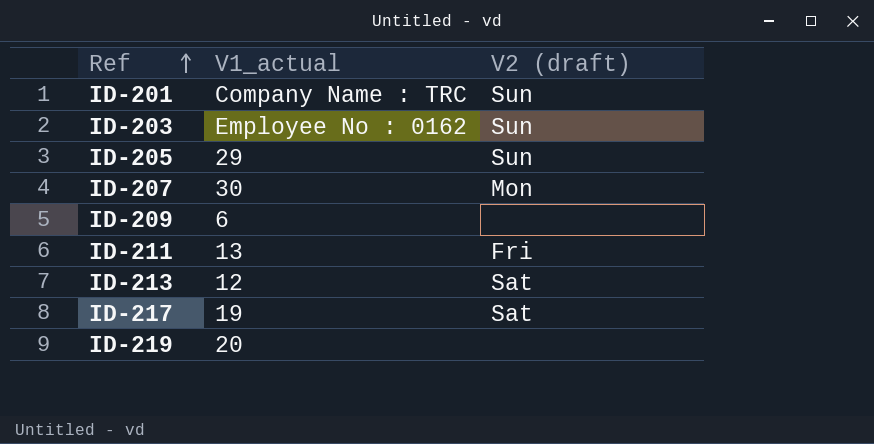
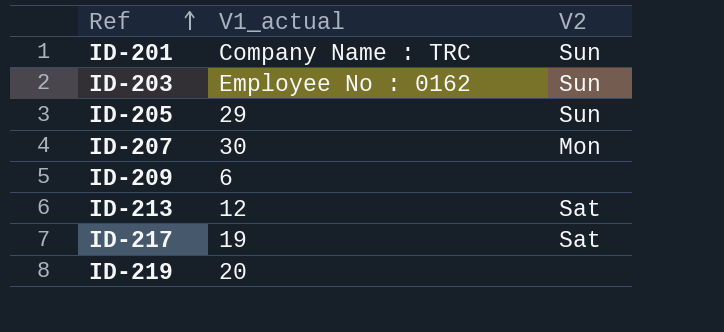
column name: V2 (draft) -> V2
row ID-211: 13 | Fri -> none

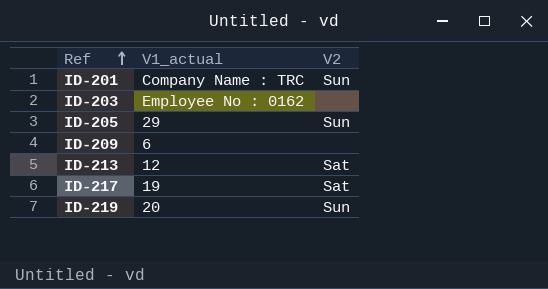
row ID-207: 30 | Mon -> none
ID-203 | V2: Sun -> none
ID-219 | V2: none -> Sun

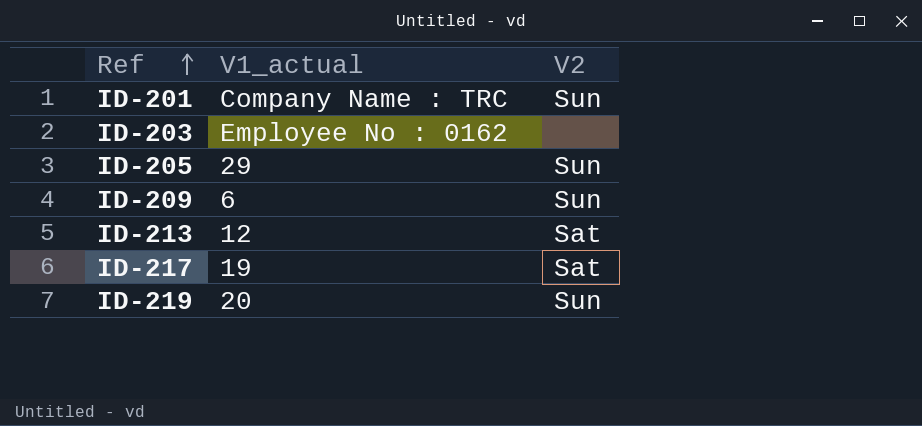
ID-209 | V2: none -> Sun

